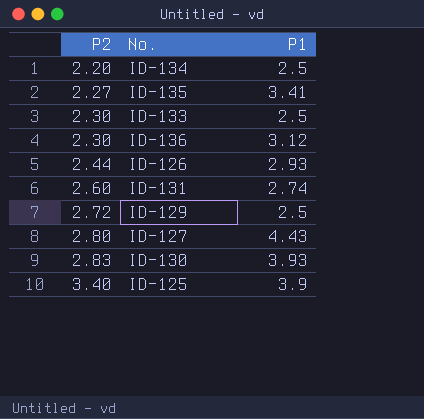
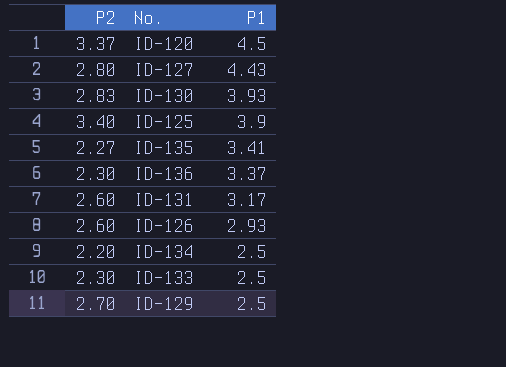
row order: P2 ascending -> P1 descending
row ID-120: none -> 3.37 | 4.5
ID-136 | P1: 3.12 -> 3.37
ID-131 | P1: 2.74 -> 3.17
ID-126 | P2: 2.44 -> 2.60
ID-129 | P2: 2.72 -> 2.70

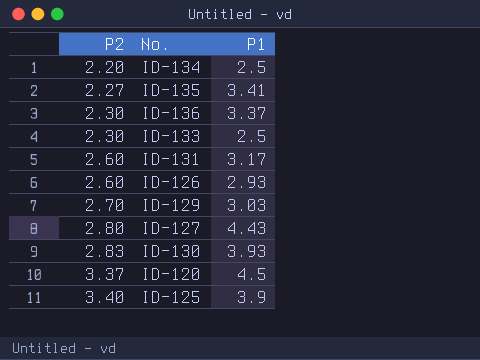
row order: P1 descending -> P2 ascending
ID-129 | P1: 2.5 -> 3.03

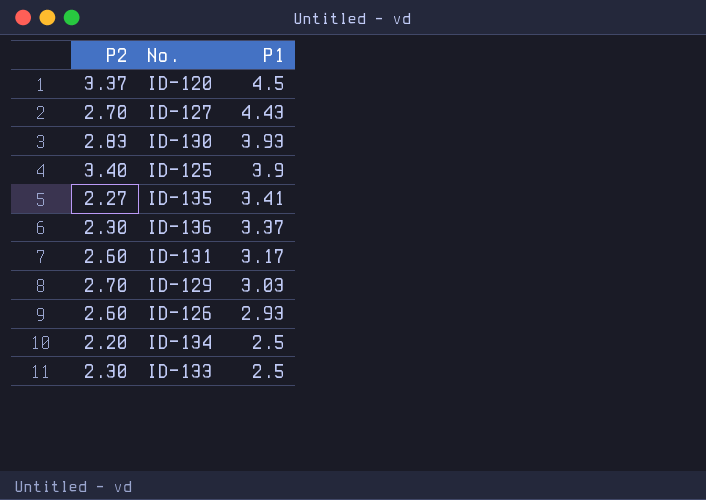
row order: P2 ascending -> P1 descending
ID-127 | P2: 2.80 -> 2.70

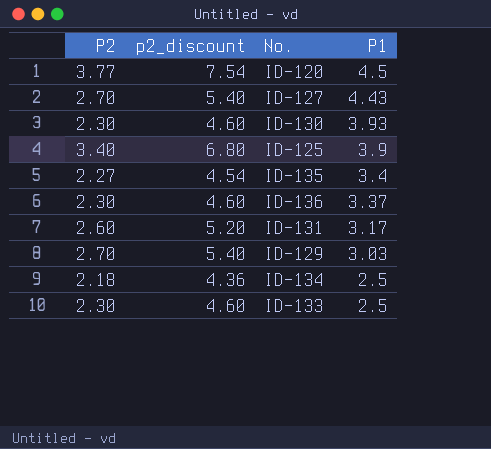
column p2_discount | formula: none -> [P2] * 2
row ID-126: 2.60 | 2.93 -> none
ID-120 | P2: 3.37 -> 3.77
ID-130 | P2: 2.83 -> 2.30
ID-135 | P1: 3.41 -> 3.4
ID-134 | P2: 2.20 -> 2.18

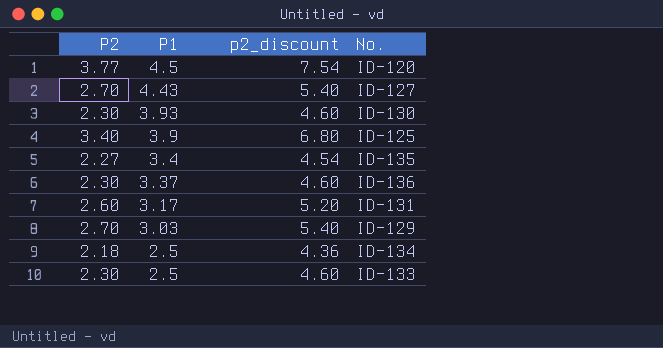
column P1 | position: 4 -> 2

